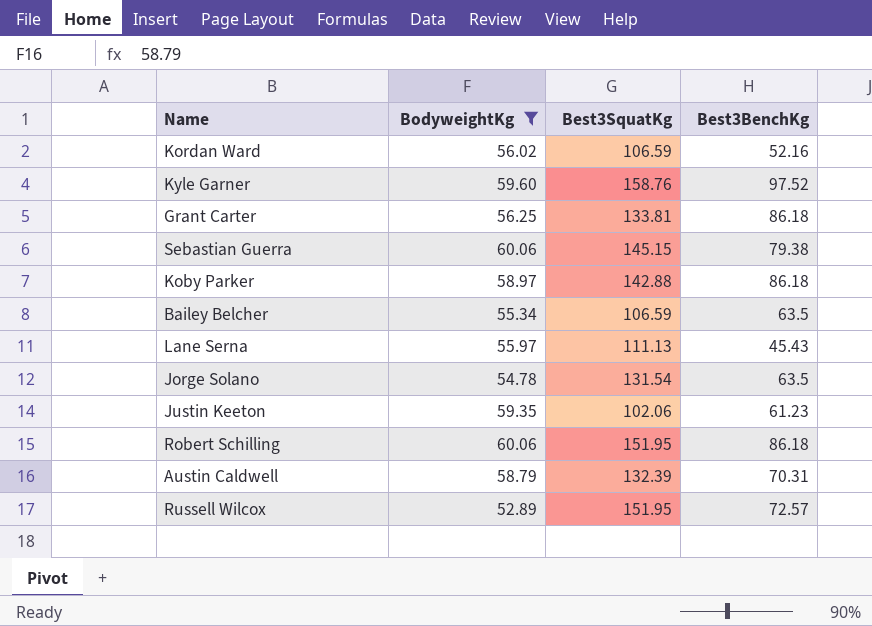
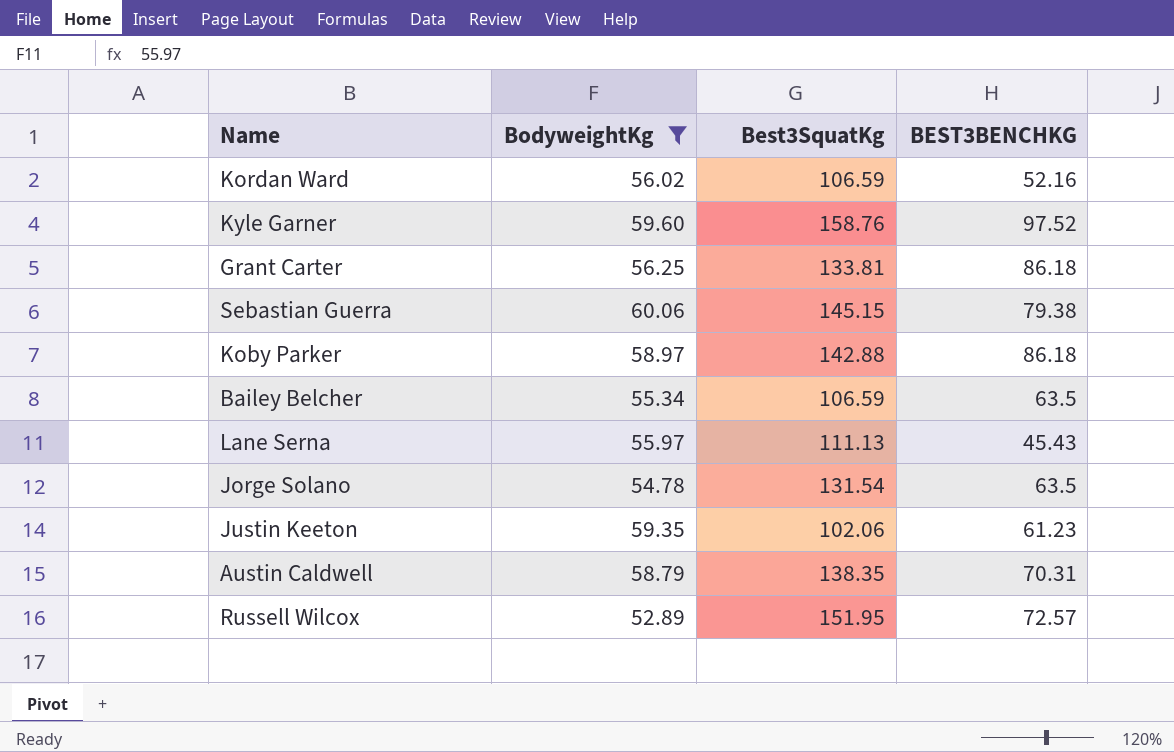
column name: Best3BenchKg -> BEST3BENCHKG
row Robert Schilling: 60.06 | 151.95 | 86.18 -> none
Austin Caldwell | Best3SquatKg: 132.39 -> 138.35

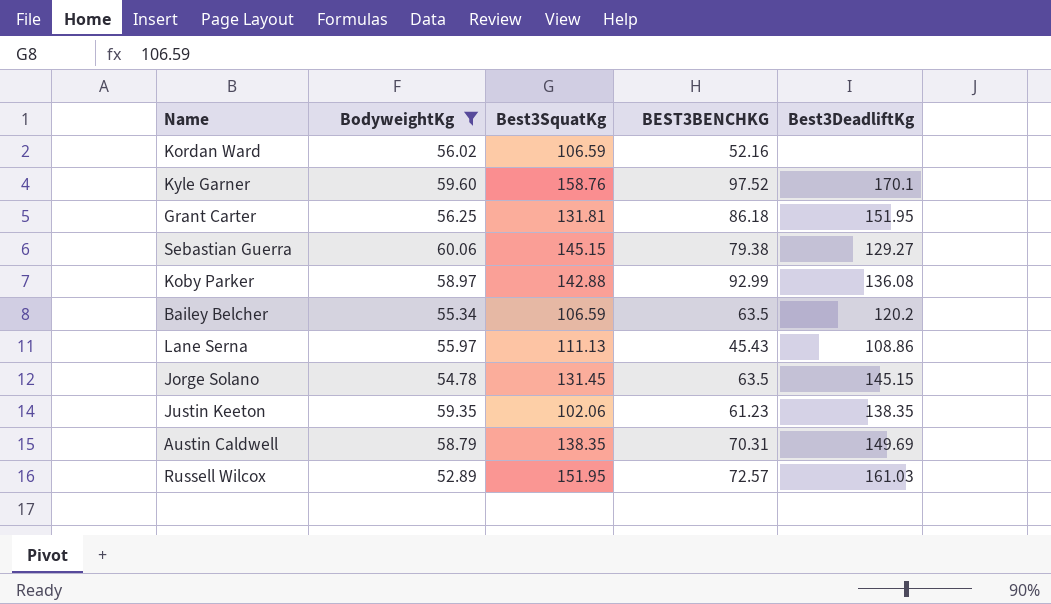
column Best3DeadliftKg | position: none -> 5
Grant Carter | Best3SquatKg: 133.81 -> 131.81
Koby Parker | BEST3BENCHKG: 86.18 -> 92.99
Jorge Solano | Best3SquatKg: 131.54 -> 131.45

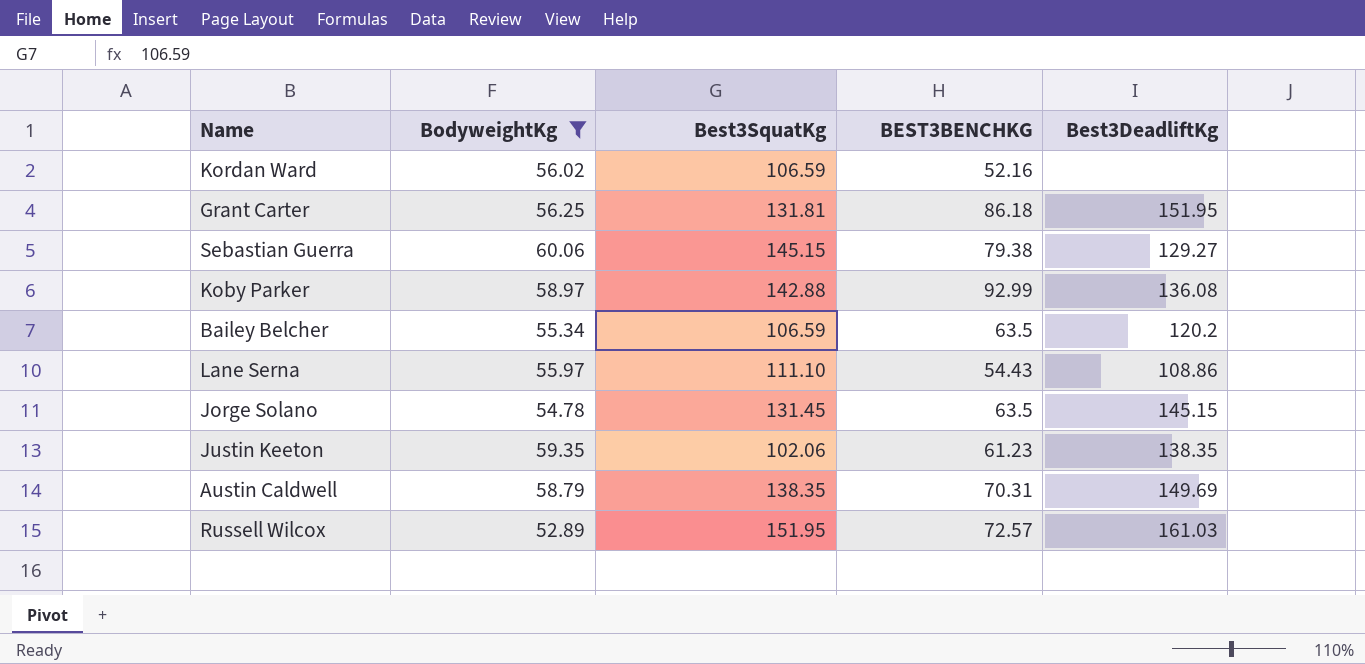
row Kyle Garner: 59.60 | 158.76 | 97.52 | 170.1 -> none
Lane Serna | Best3SquatKg: 111.13 -> 111.10
Lane Serna | BEST3BENCHKG: 45.43 -> 54.43

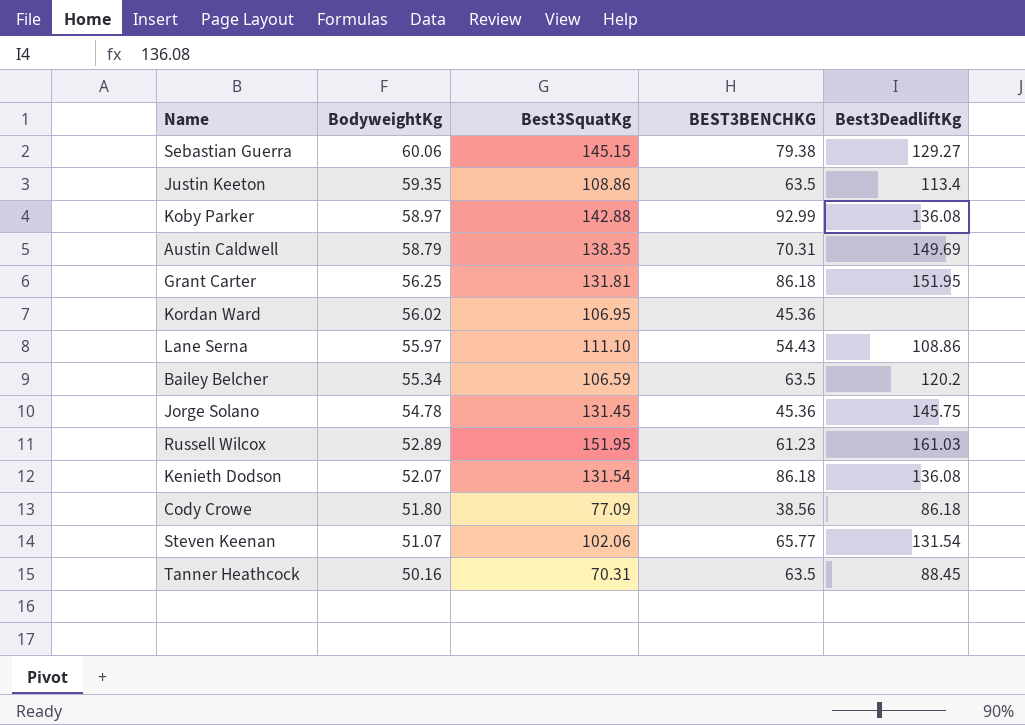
filter: BodyweightKg >= 52.89 -> none
row order: none -> BodyweightKg descending
Justin Keeton | Best3SquatKg: 102.06 -> 108.86
Justin Keeton | BEST3BENCHKG: 61.23 -> 63.5
Justin Keeton | Best3DeadliftKg: 138.35 -> 113.4
Kordan Ward | Best3SquatKg: 106.59 -> 106.95
Kordan Ward | BEST3BENCHKG: 52.16 -> 45.36
Jorge Solano | BEST3BENCHKG: 63.5 -> 45.36
Jorge Solano | Best3DeadliftKg: 145.15 -> 145.75
Russell Wilcox | BEST3BENCHKG: 72.57 -> 61.23

